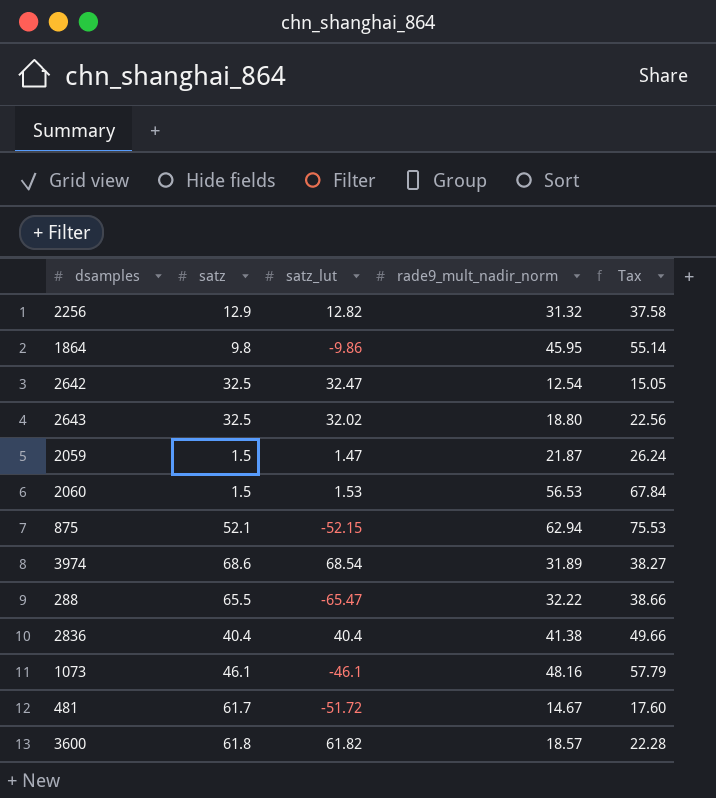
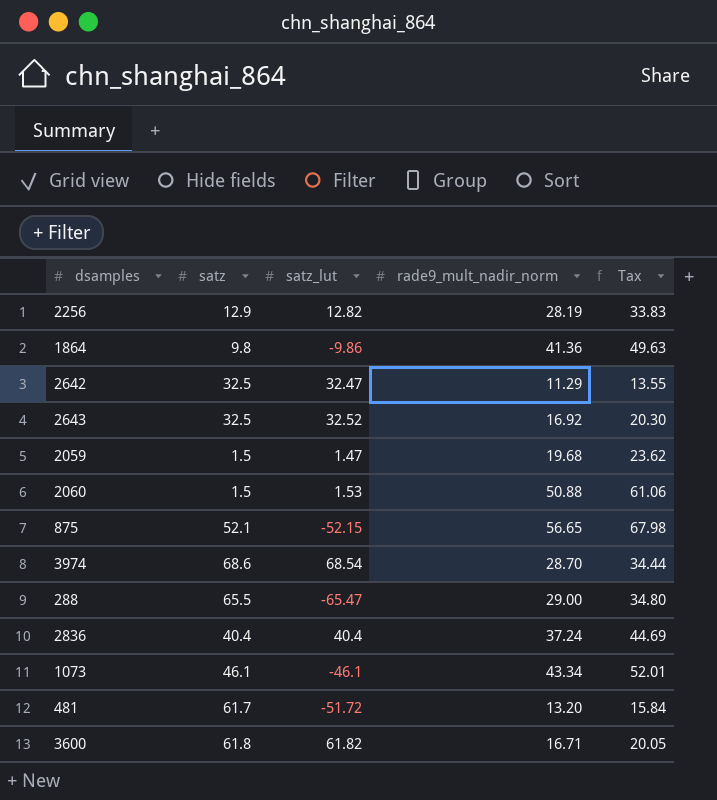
2256 | rade9_mult_nadir_norm: 31.32 -> 28.19
2256 | Tax: 37.58 -> 33.83
1864 | rade9_mult_nadir_norm: 45.95 -> 41.36
1864 | Tax: 55.14 -> 49.63
2642 | rade9_mult_nadir_norm: 12.54 -> 11.29
2642 | Tax: 15.05 -> 13.55
2643 | satz_lut: 32.02 -> 32.52
2643 | rade9_mult_nadir_norm: 18.80 -> 16.92
2643 | Tax: 22.56 -> 20.30
2059 | rade9_mult_nadir_norm: 21.87 -> 19.68
2059 | Tax: 26.24 -> 23.62
2060 | rade9_mult_nadir_norm: 56.53 -> 50.88
2060 | Tax: 67.84 -> 61.06
875 | rade9_mult_nadir_norm: 62.94 -> 56.65
875 | Tax: 75.53 -> 67.98
3974 | rade9_mult_nadir_norm: 31.89 -> 28.70
3974 | Tax: 38.27 -> 34.44
288 | rade9_mult_nadir_norm: 32.22 -> 29.00
288 | Tax: 38.66 -> 34.80
2836 | rade9_mult_nadir_norm: 41.38 -> 37.24
2836 | Tax: 49.66 -> 44.69
1073 | rade9_mult_nadir_norm: 48.16 -> 43.34
1073 | Tax: 57.79 -> 52.01
481 | rade9_mult_nadir_norm: 14.67 -> 13.20
481 | Tax: 17.60 -> 15.84
3600 | rade9_mult_nadir_norm: 18.57 -> 16.71
3600 | Tax: 22.28 -> 20.05

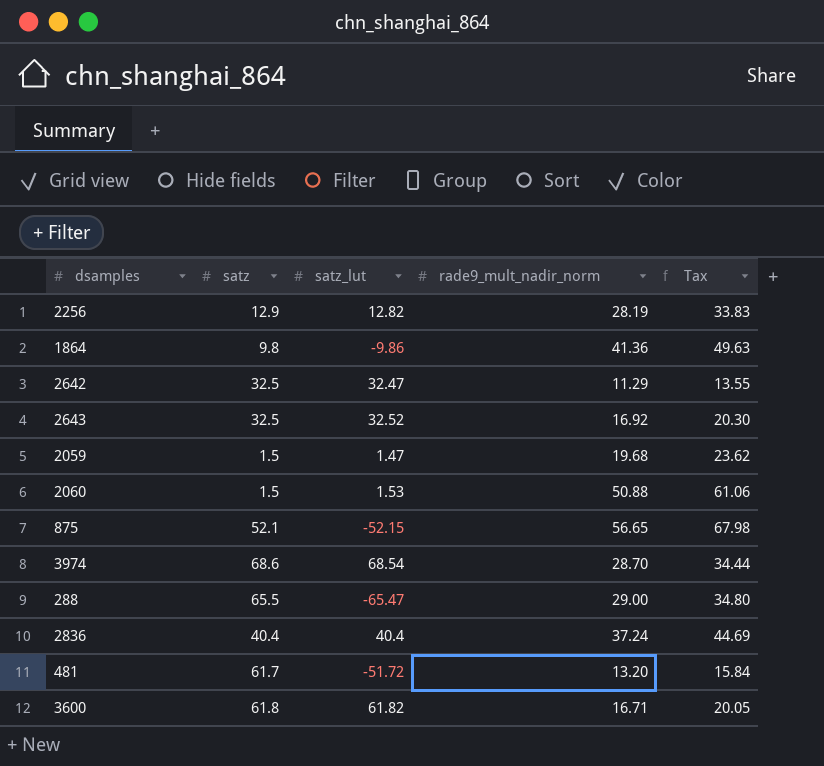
row 1073: 46.1 | -46.1 | 43.34 | 52.01 -> none

